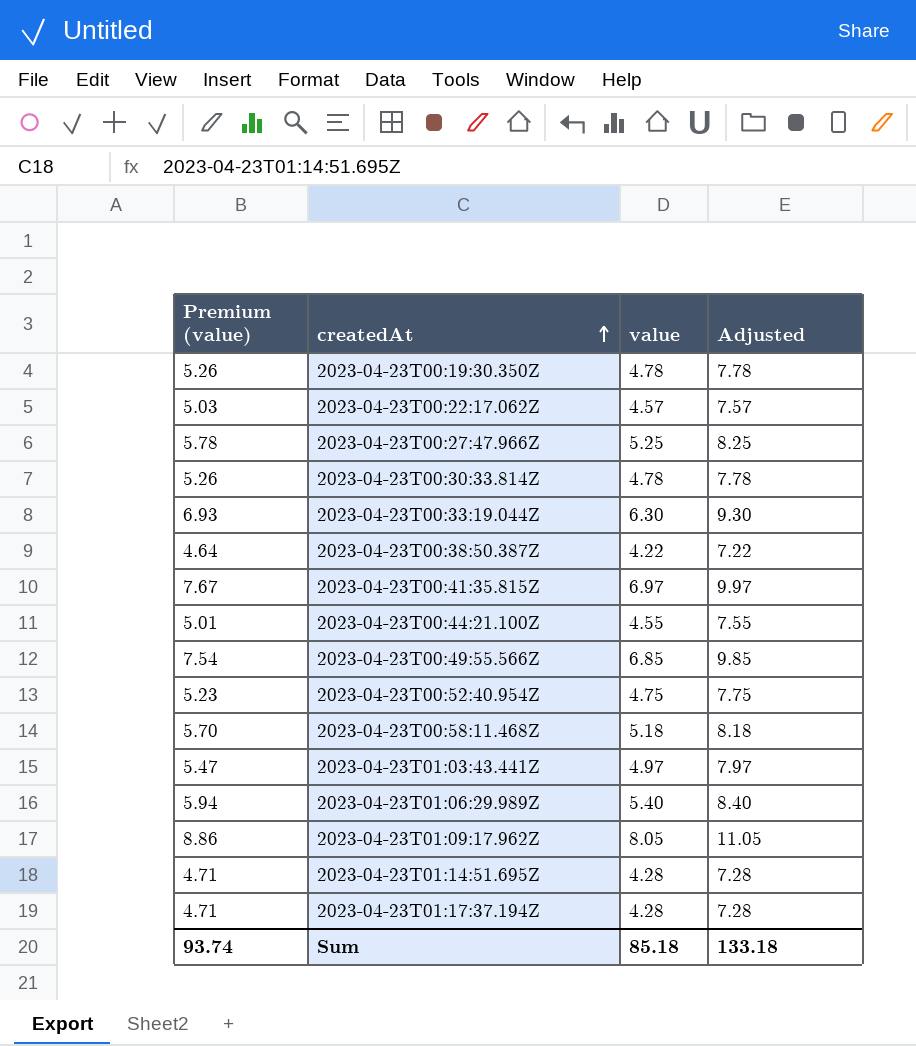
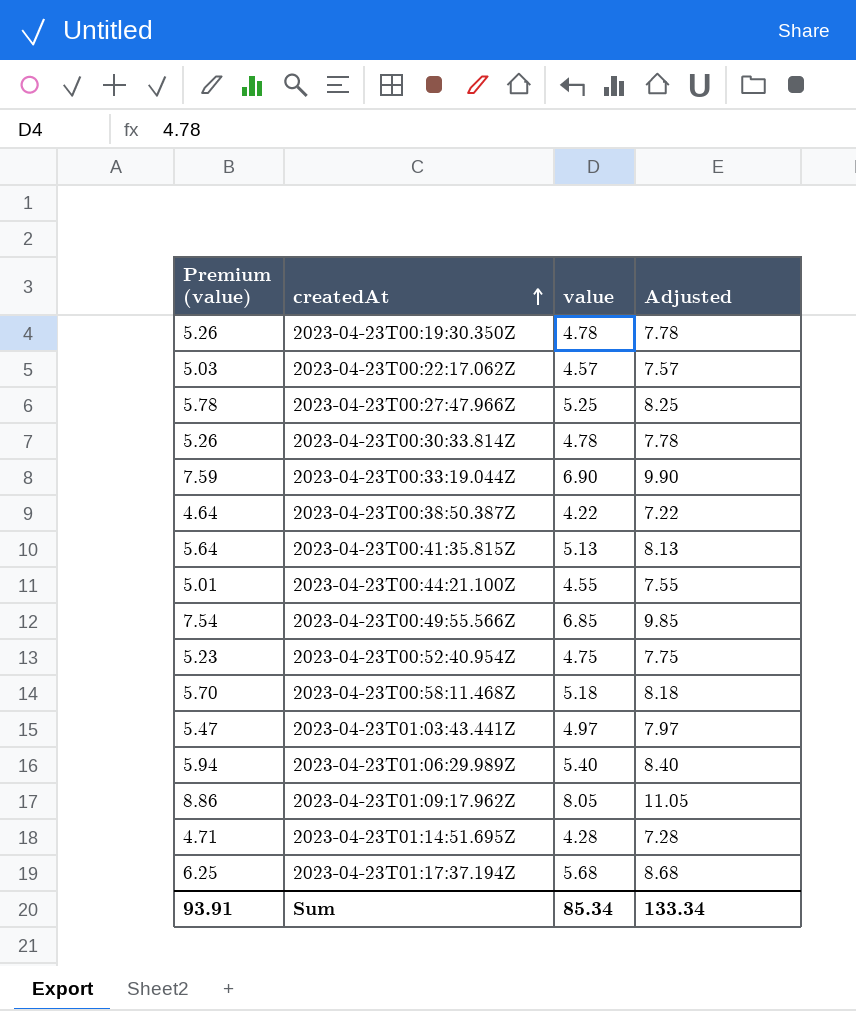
2023-04-23T00:33:19.044Z | Premium (value): 6.93 -> 7.59
2023-04-23T00:33:19.044Z | value: 6.30 -> 6.90
2023-04-23T00:33:19.044Z | Adjusted: 9.30 -> 9.90
2023-04-23T00:41:35.815Z | Premium (value): 7.67 -> 5.64
2023-04-23T00:41:35.815Z | value: 6.97 -> 5.13
2023-04-23T00:41:35.815Z | Adjusted: 9.97 -> 8.13
2023-04-23T01:17:37.194Z | Premium (value): 4.71 -> 6.25
2023-04-23T01:17:37.194Z | value: 4.28 -> 5.68
2023-04-23T01:17:37.194Z | Adjusted: 7.28 -> 8.68
Sum | Premium (value): 93.74 -> 93.91
Sum | value: 85.18 -> 85.34
Sum | Adjusted: 133.18 -> 133.34

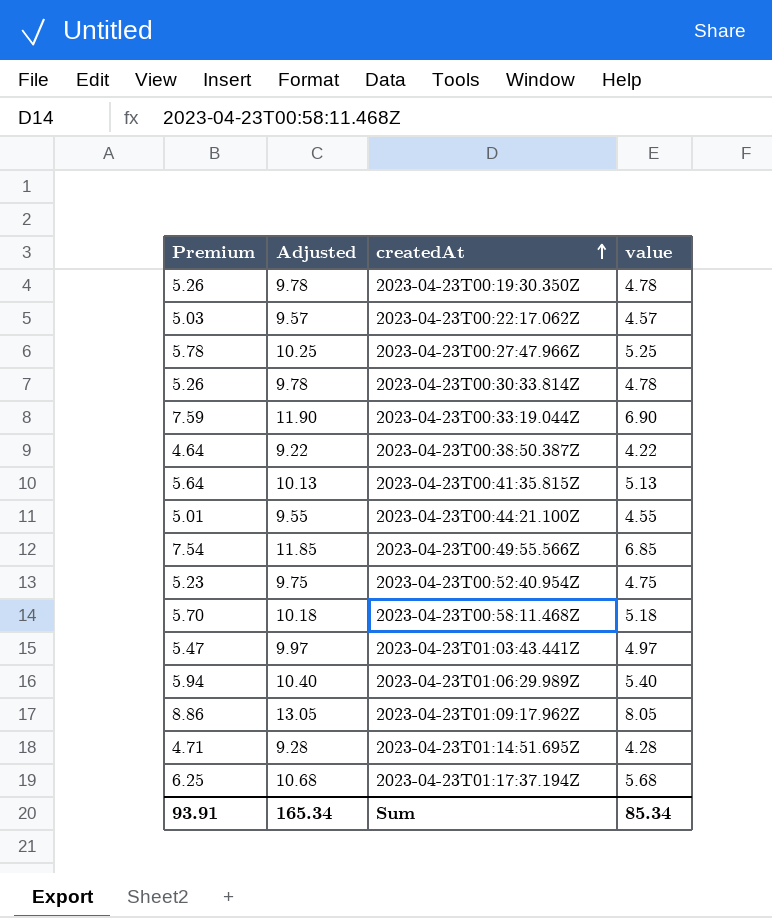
column name: Premium (value) -> Premium
column Adjusted | formula: [value] + 3 -> [value] + 5
column Adjusted | position: 4 -> 2
Sum | Adjusted: 133.34 -> 165.34

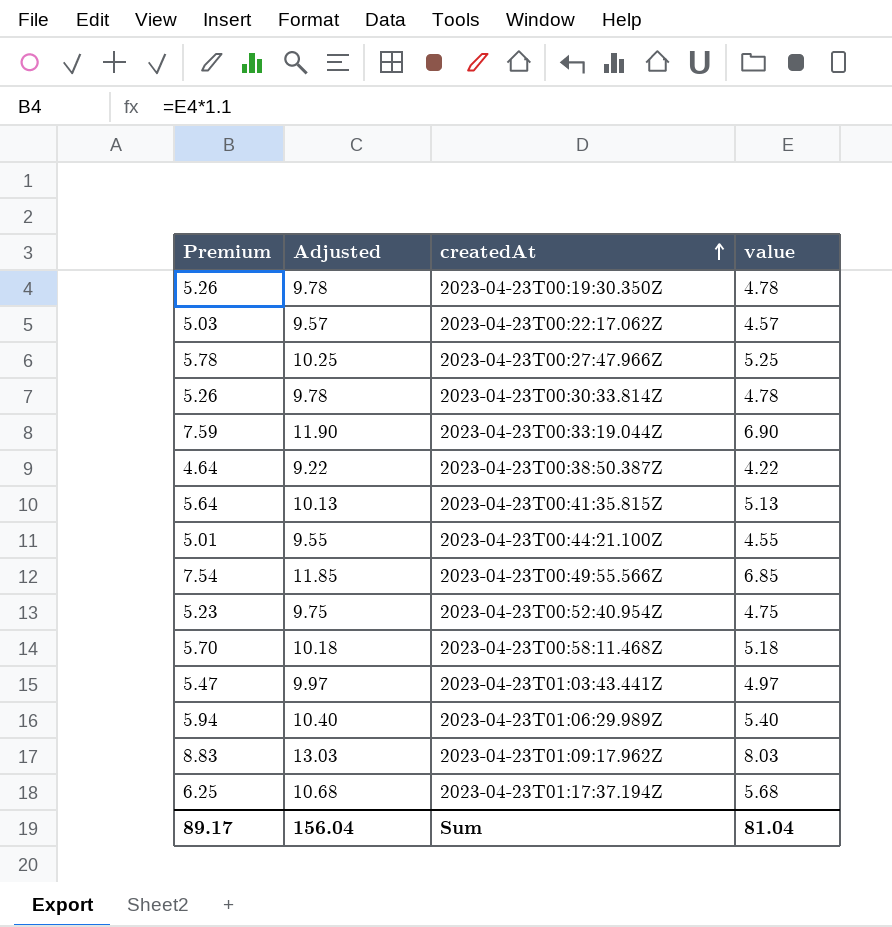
row 2023-04-23T01:14:51.695Z: 4.71 | 9.28 | 4.28 -> none
2023-04-23T01:09:17.962Z | Premium: 8.86 -> 8.83
2023-04-23T01:09:17.962Z | Adjusted: 13.05 -> 13.03
2023-04-23T01:09:17.962Z | value: 8.05 -> 8.03
Sum | Premium: 93.91 -> 89.17
Sum | Adjusted: 165.34 -> 156.04
Sum | value: 85.34 -> 81.04

